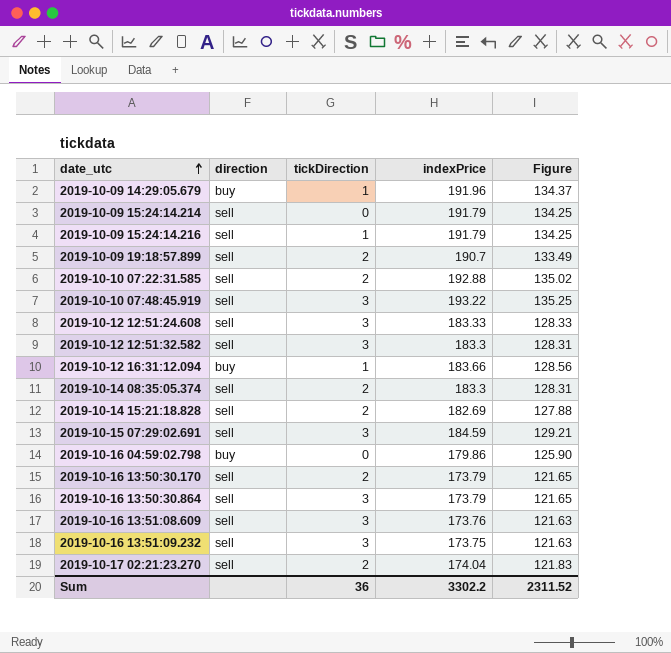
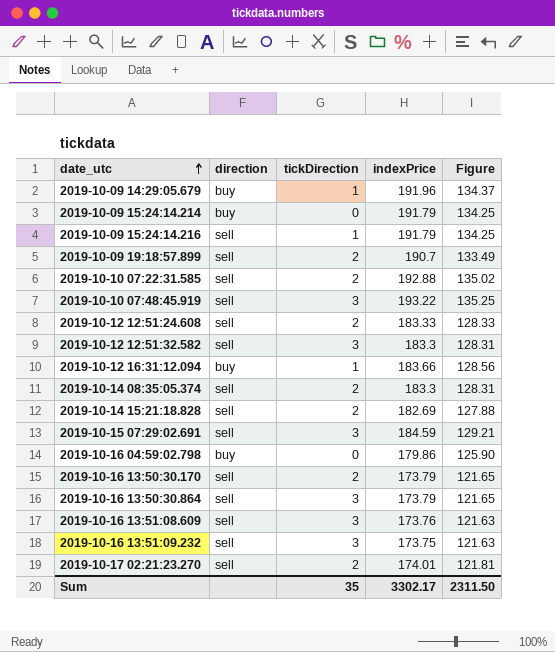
2019-10-09 15:24:14.214 | direction: sell -> buy
2019-10-12 12:51:24.608 | tickDirection: 3 -> 2
2019-10-17 02:21:23.270 | indexPrice: 174.04 -> 174.01
2019-10-17 02:21:23.270 | Figure: 121.83 -> 121.81
Sum | tickDirection: 36 -> 35
Sum | indexPrice: 3302.2 -> 3302.17
Sum | Figure: 2311.52 -> 2311.50

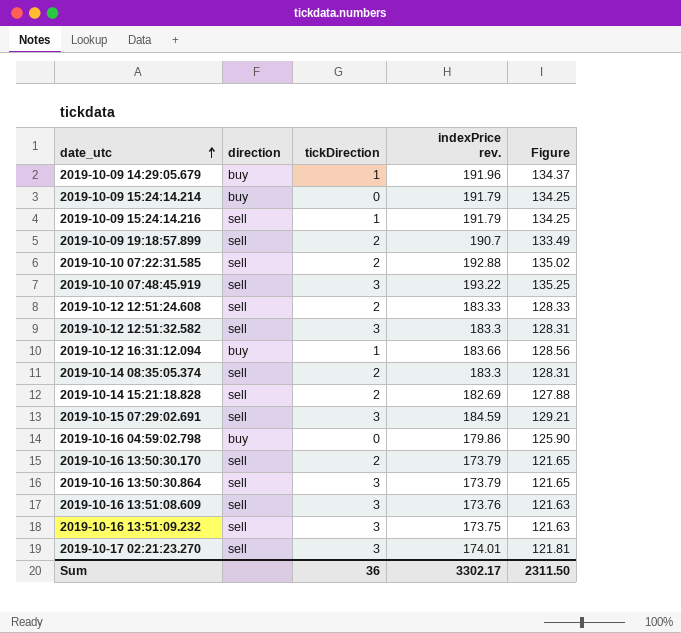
column name: indexPrice -> indexPrice rev.
2019-10-17 02:21:23.270 | tickDirection: 2 -> 3
Sum | tickDirection: 35 -> 36

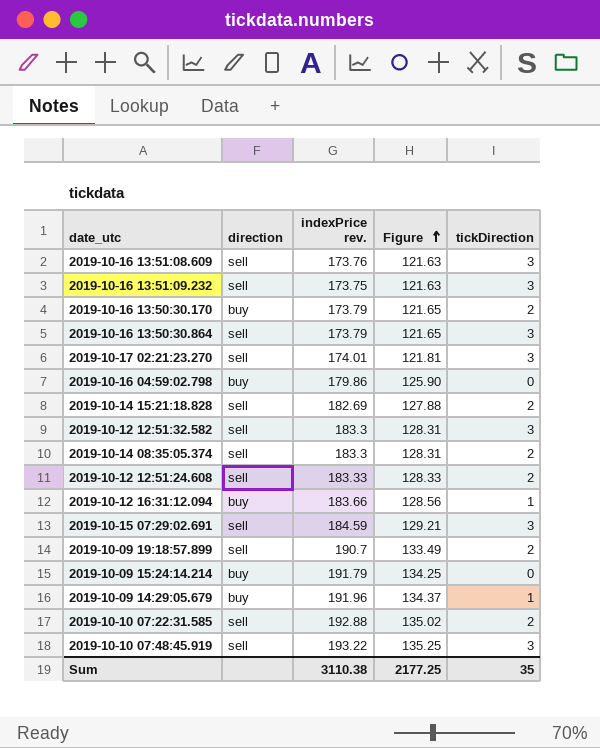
row order: date_utc ascending -> Figure ascending
column tickDirection | position: 3 -> 5
row 2019-10-09 15:24:14.216: sell | 1 | 191.79 | 134.25 -> none
2019-10-16 13:50:30.170 | direction: sell -> buy
Sum | indexPrice rev.: 3302.17 -> 3110.38
Sum | Figure: 2311.50 -> 2177.25
Sum | tickDirection: 36 -> 35

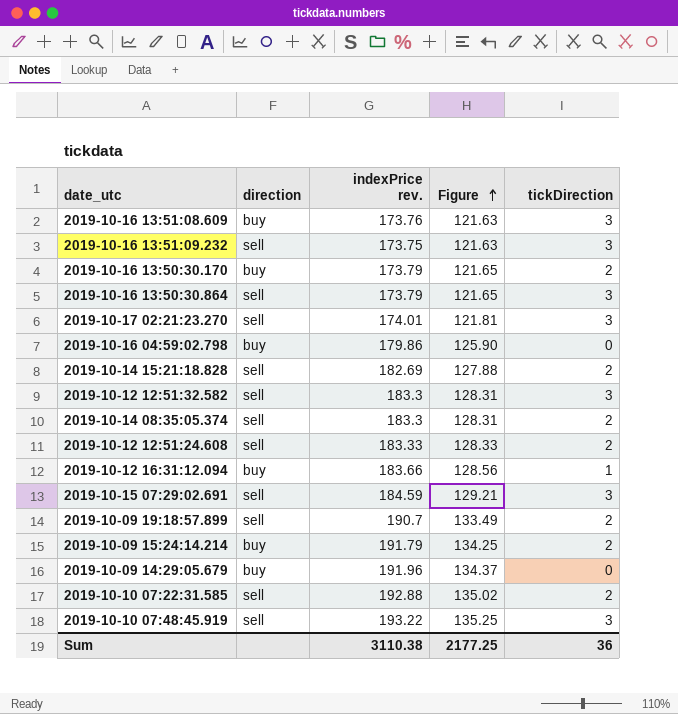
2019-10-16 13:51:08.609 | direction: sell -> buy
2019-10-09 15:24:14.214 | tickDirection: 0 -> 2
2019-10-09 14:29:05.679 | tickDirection: 1 -> 0
Sum | tickDirection: 35 -> 36

